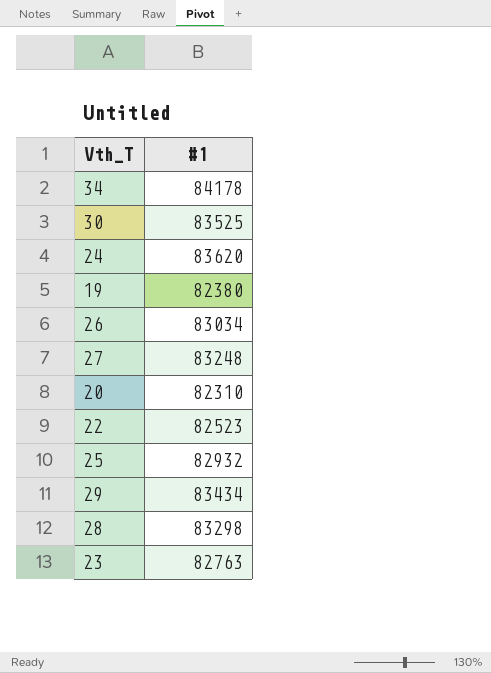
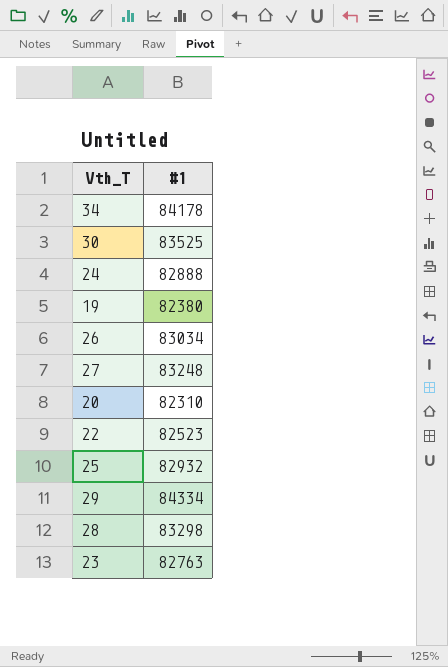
24 | #1: 83620 -> 82888
29 | #1: 83434 -> 84334

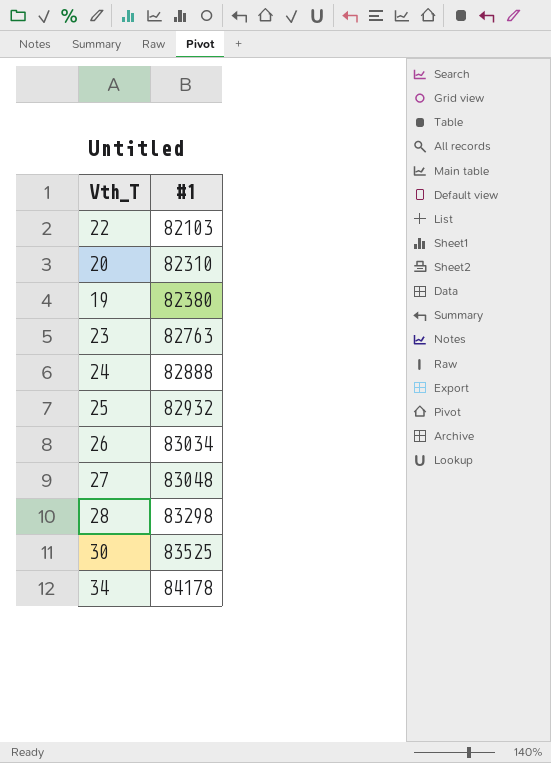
row order: none -> #1 ascending
row 29: 84334 -> none
22 | #1: 82523 -> 82103
27 | #1: 83248 -> 83048

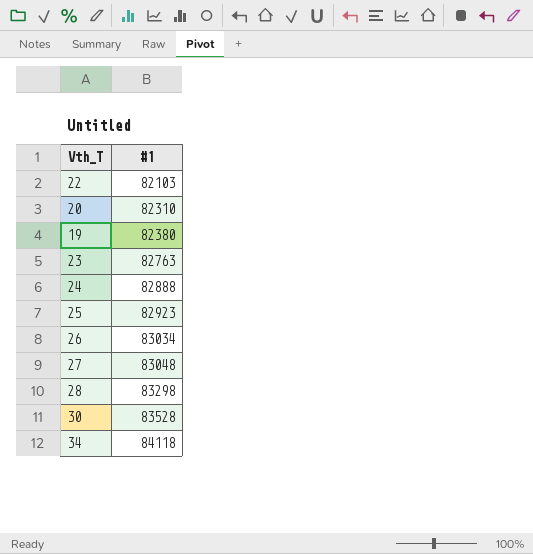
25 | #1: 82932 -> 82923
30 | #1: 83525 -> 83528
34 | #1: 84178 -> 84118

